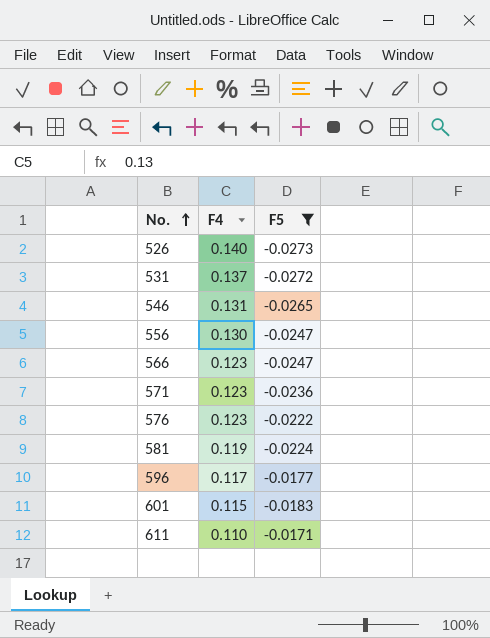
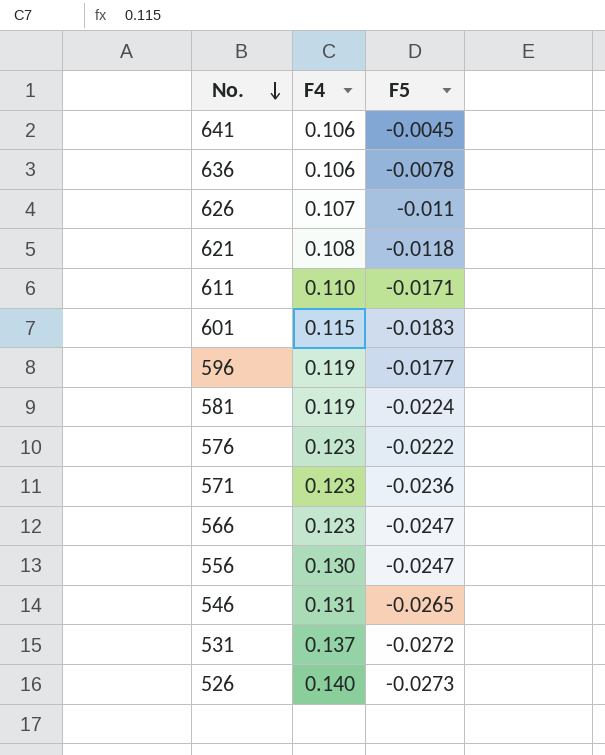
filter: F5 <= -0.0171 -> none
row order: No. ascending -> No. descending
596 | F4: 0.117 -> 0.119

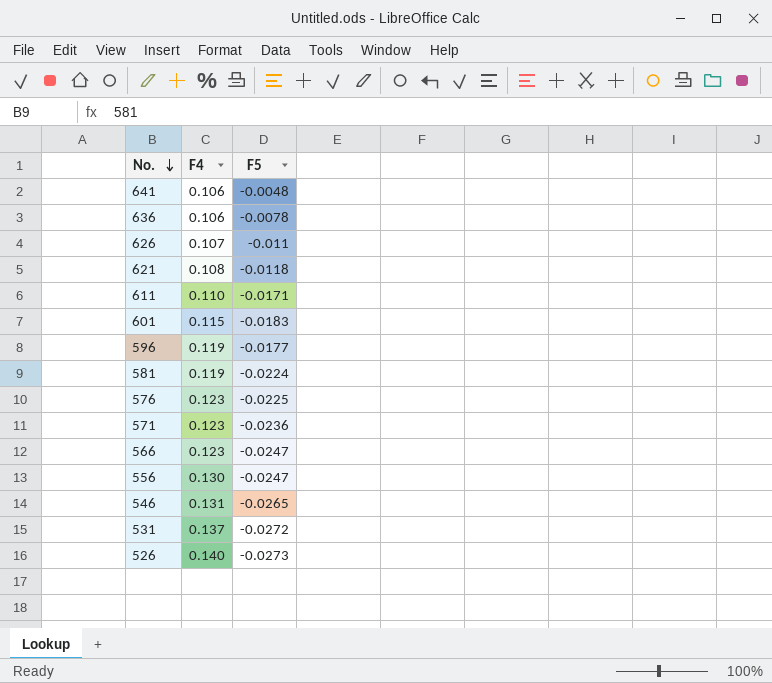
641 | F5: -0.0045 -> -0.0048
576 | F5: -0.0222 -> -0.0225

